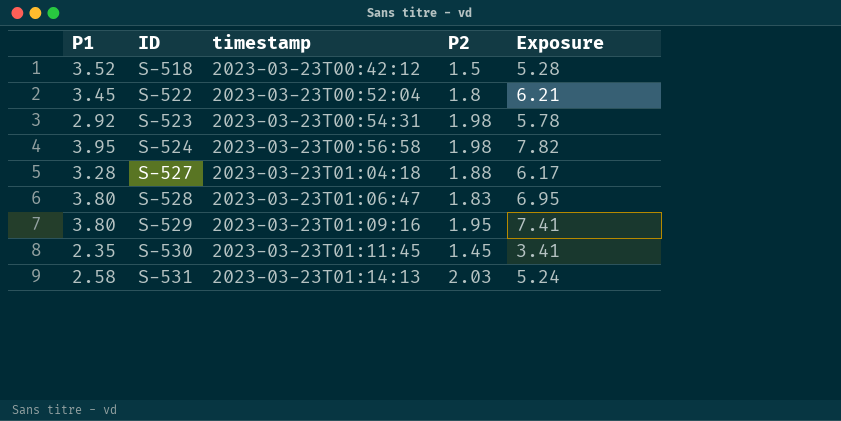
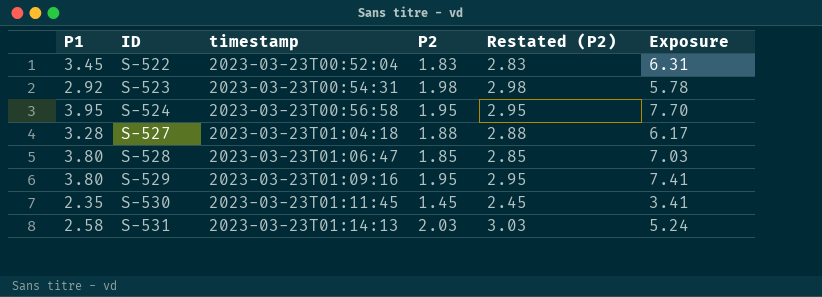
column Restated (P2) | formula: none -> [P2] + 1
row S-518: 3.52 | 2023-03-23T00:42:12 | 1.5 | 5.28 -> none
S-522 | P2: 1.8 -> 1.83
S-522 | Exposure: 6.21 -> 6.31
S-524 | P2: 1.98 -> 1.95
S-524 | Exposure: 7.82 -> 7.70
S-528 | P2: 1.83 -> 1.85
S-528 | Exposure: 6.95 -> 7.03

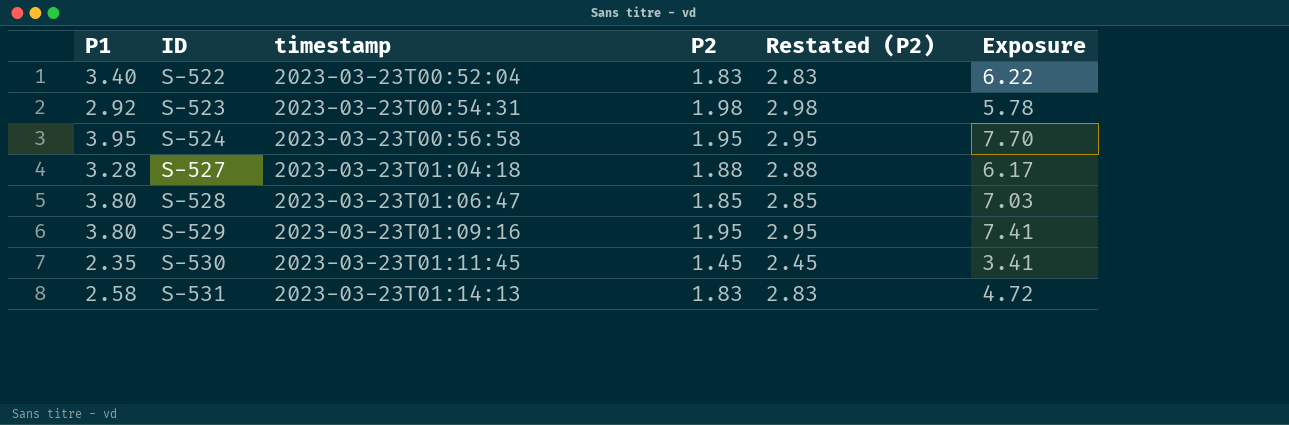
S-522 | P1: 3.45 -> 3.40
S-522 | Exposure: 6.31 -> 6.22
S-531 | P2: 2.03 -> 1.83
S-531 | Restated (P2): 3.03 -> 2.83
S-531 | Exposure: 5.24 -> 4.72

